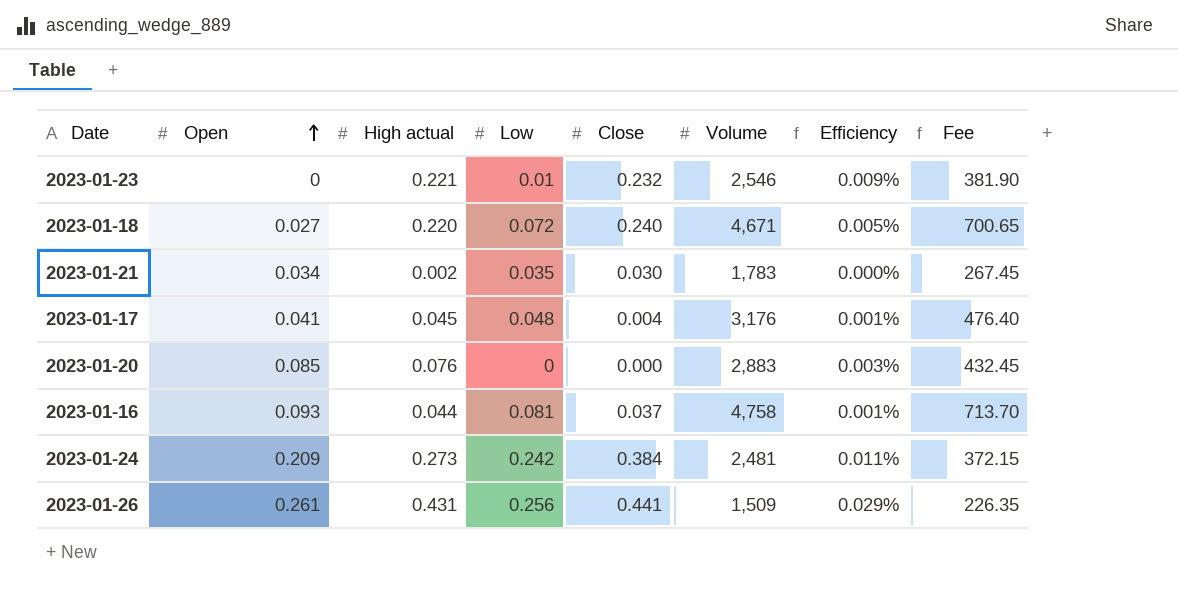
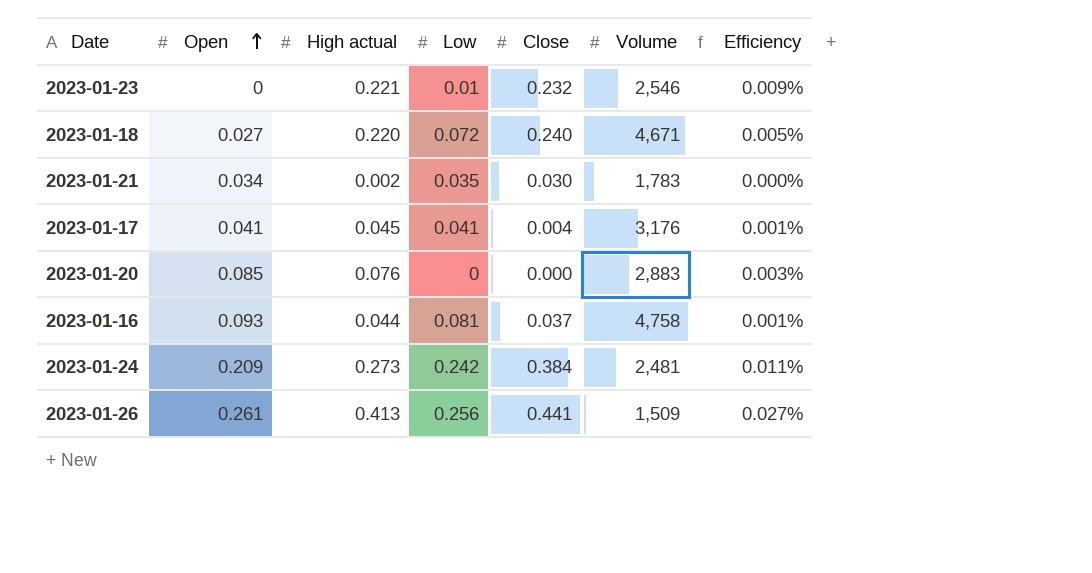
column Fee | formula: [Volume] * 0.15 -> none
2023-01-17 | Low: 0.048 -> 0.041
2023-01-26 | High actual: 0.431 -> 0.413
2023-01-26 | Efficiency: 0.029% -> 0.027%

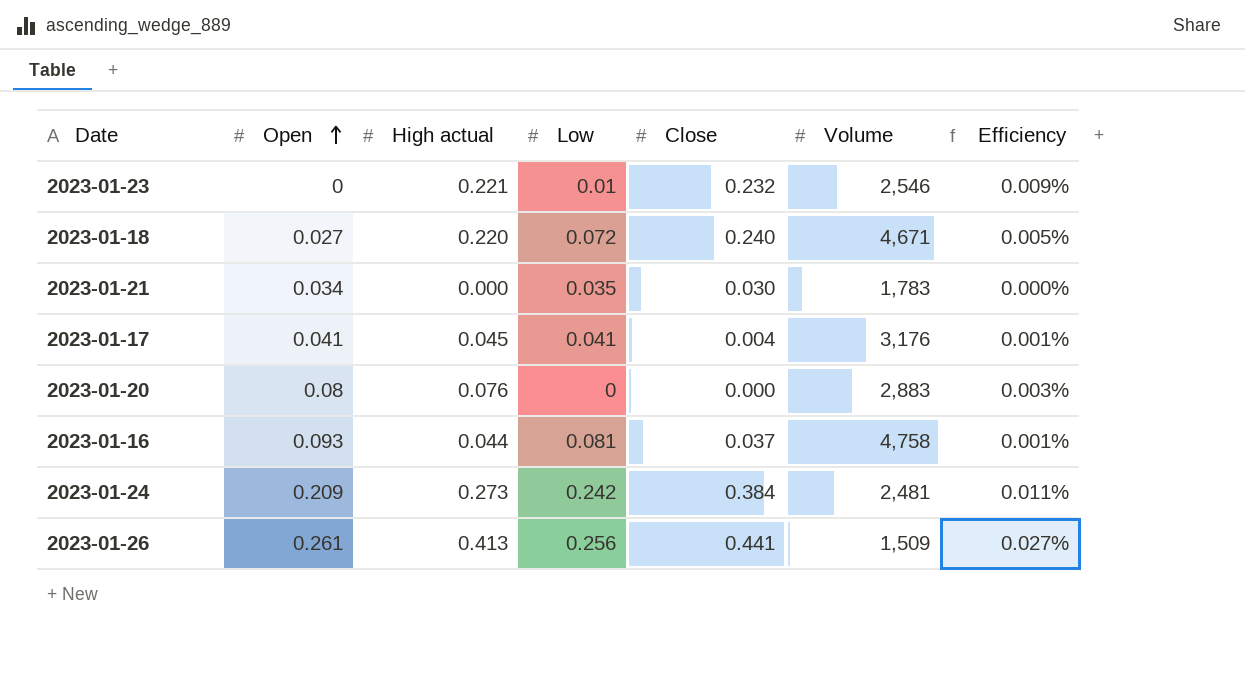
2023-01-21 | High actual: 0.002 -> 0.000
2023-01-20 | Open: 0.085 -> 0.08

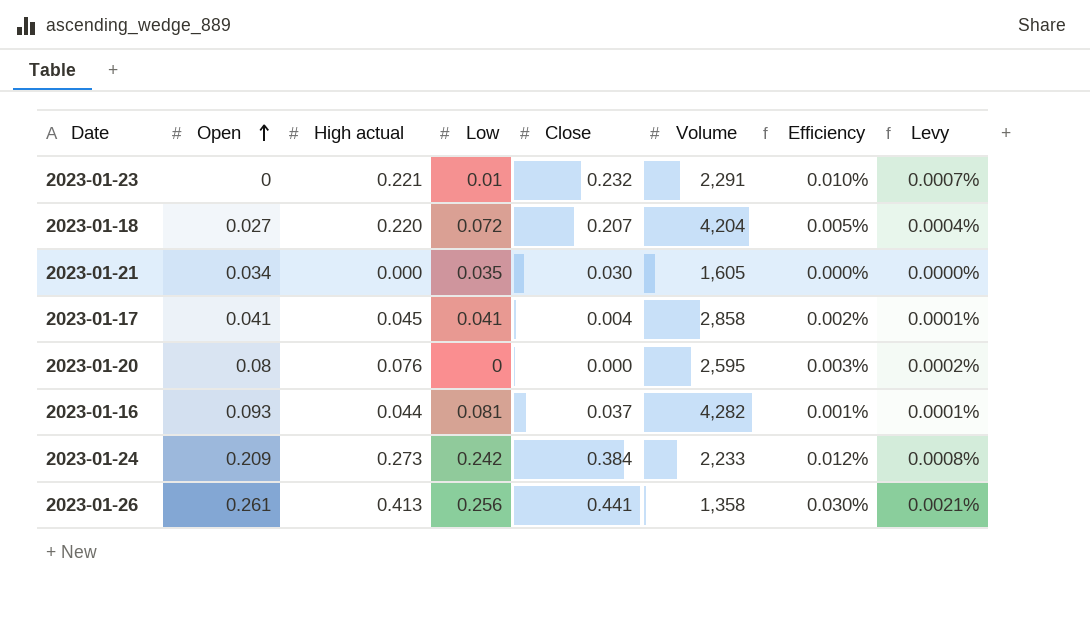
column Levy | formula: none -> [Efficiency] * 0.07
2023-01-23 | Volume: 2,546 -> 2,291
2023-01-23 | Efficiency: 0.009% -> 0.010%
2023-01-18 | Close: 0.240 -> 0.207
2023-01-18 | Volume: 4,671 -> 4,204
2023-01-21 | Volume: 1,783 -> 1,605
2023-01-17 | Volume: 3,176 -> 2,858
2023-01-17 | Efficiency: 0.001% -> 0.002%
2023-01-20 | Volume: 2,883 -> 2,595
2023-01-16 | Volume: 4,758 -> 4,282
2023-01-24 | Volume: 2,481 -> 2,233
2023-01-24 | Efficiency: 0.011% -> 0.012%
2023-01-26 | Volume: 1,509 -> 1,358
2023-01-26 | Efficiency: 0.027% -> 0.030%

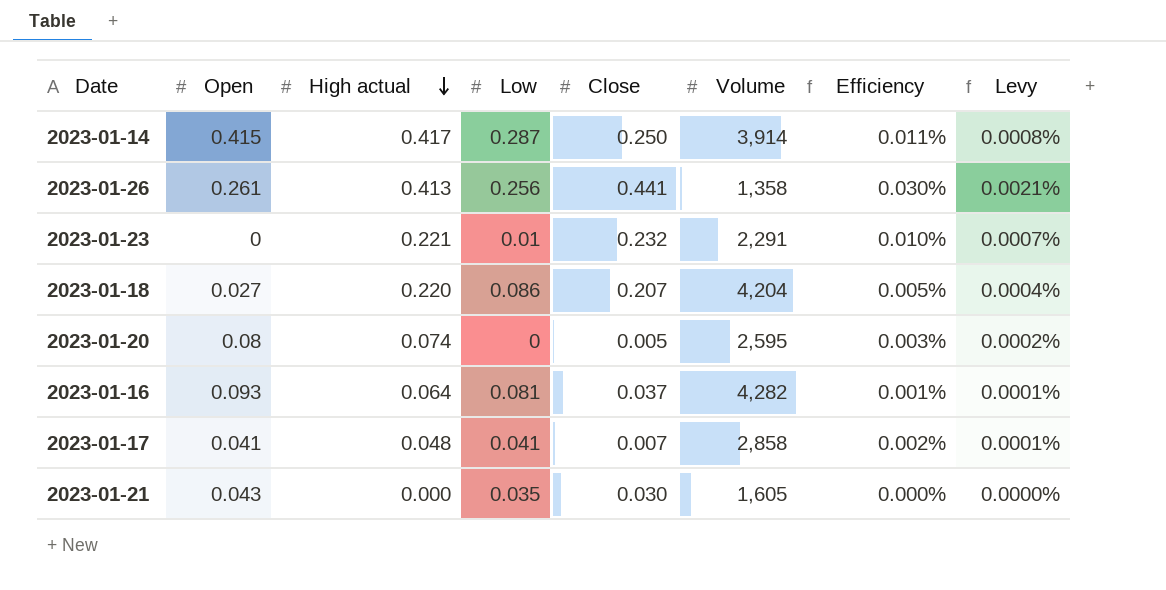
row order: Open ascending -> High actual descending
row 2023-01-24: 0.209 | 0.273 | 0.242 | 0.384 | 2,233 | 0.012% | 0.0008% -> none
row 2023-01-14: none -> 0.415 | 0.417 | 0.287 | 0.250 | 3,914 | 0.011% | 0.0008%
2023-01-18 | Low: 0.072 -> 0.086
2023-01-20 | High actual: 0.076 -> 0.074
2023-01-20 | Close: 0.000 -> 0.005
2023-01-16 | High actual: 0.044 -> 0.064
2023-01-17 | High actual: 0.045 -> 0.048
2023-01-17 | Close: 0.004 -> 0.007
2023-01-21 | Open: 0.034 -> 0.043

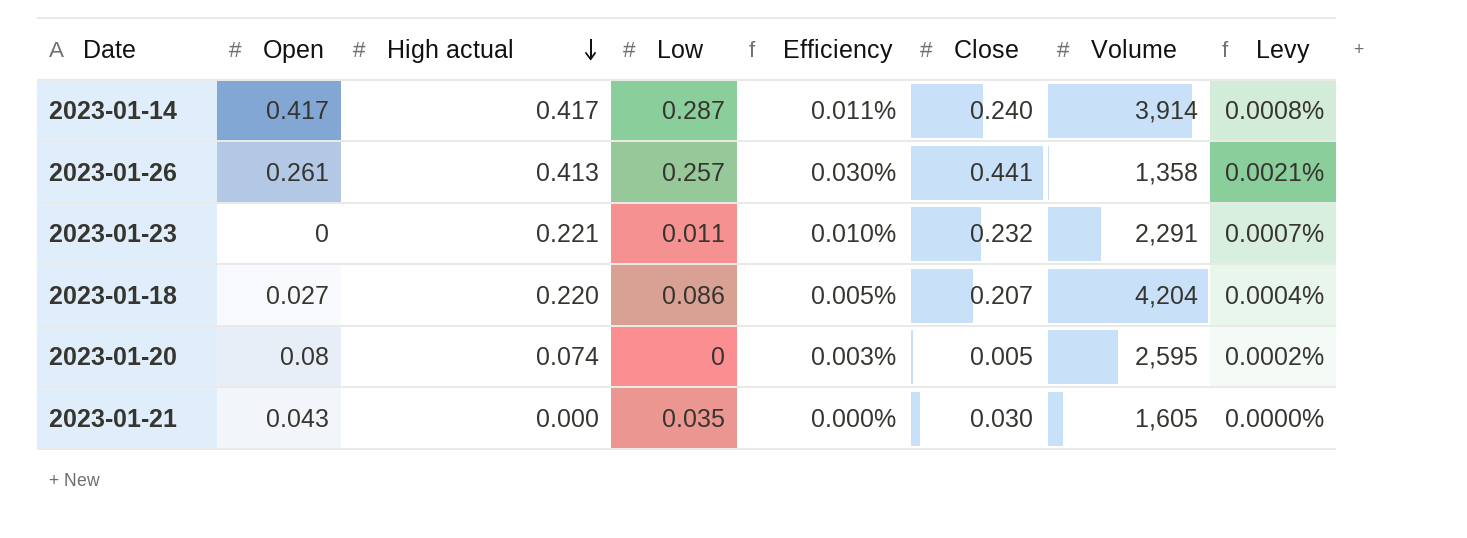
column Efficiency | position: 7 -> 5
row 2023-01-16: 0.093 | 0.064 | 0.081 | 0.037 | 4,282 | 0.001% | 0.0001% -> none
row 2023-01-17: 0.041 | 0.048 | 0.041 | 0.007 | 2,858 | 0.002% | 0.0001% -> none
2023-01-14 | Open: 0.415 -> 0.417
2023-01-14 | Close: 0.250 -> 0.240
2023-01-26 | Low: 0.256 -> 0.257
2023-01-23 | Low: 0.01 -> 0.011

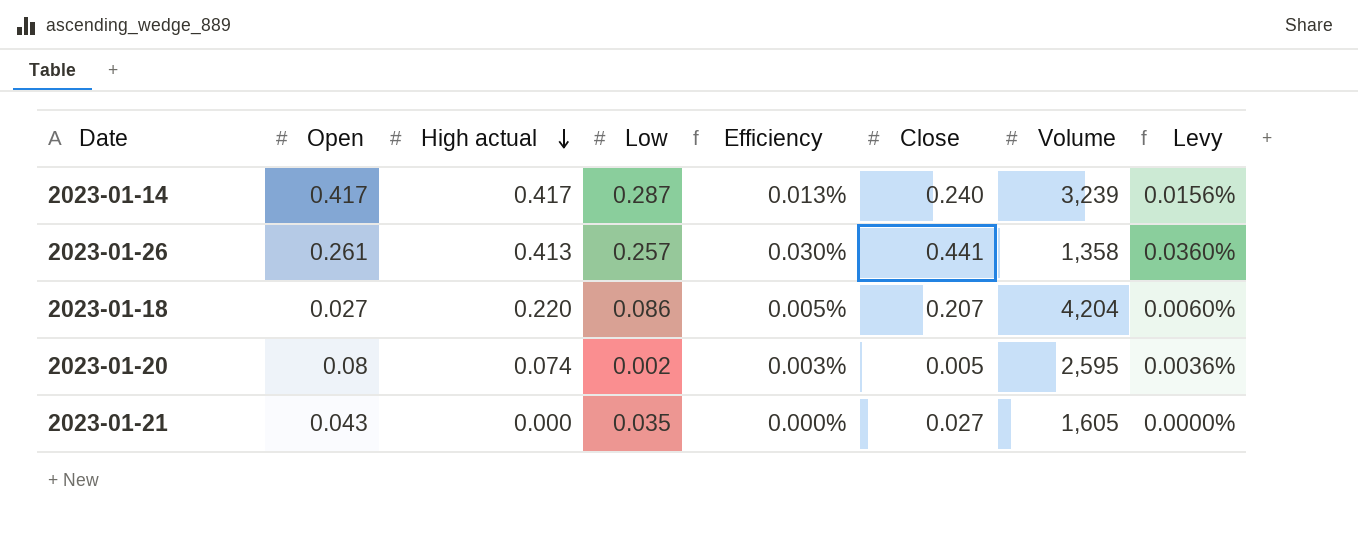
column Levy | formula: [Efficiency] * 0.07 -> [Efficiency] * 1.2
row 2023-01-23: 0 | 0.221 | 0.011 | 0.010% | 0.232 | 2,291 | 0.0007% -> none
2023-01-14 | Efficiency: 0.011% -> 0.013%
2023-01-14 | Volume: 3,914 -> 3,239
2023-01-20 | Low: 0 -> 0.002
2023-01-21 | Close: 0.030 -> 0.027

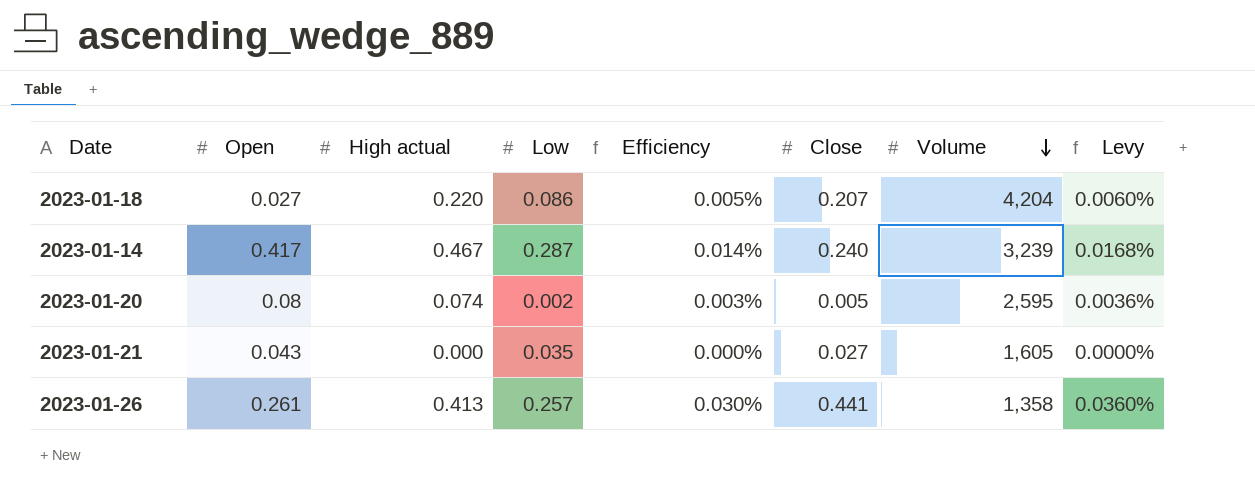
row order: High actual descending -> Volume descending
2023-01-14 | High actual: 0.417 -> 0.467
2023-01-14 | Efficiency: 0.013% -> 0.014%
2023-01-14 | Levy: 0.0156% -> 0.0168%

